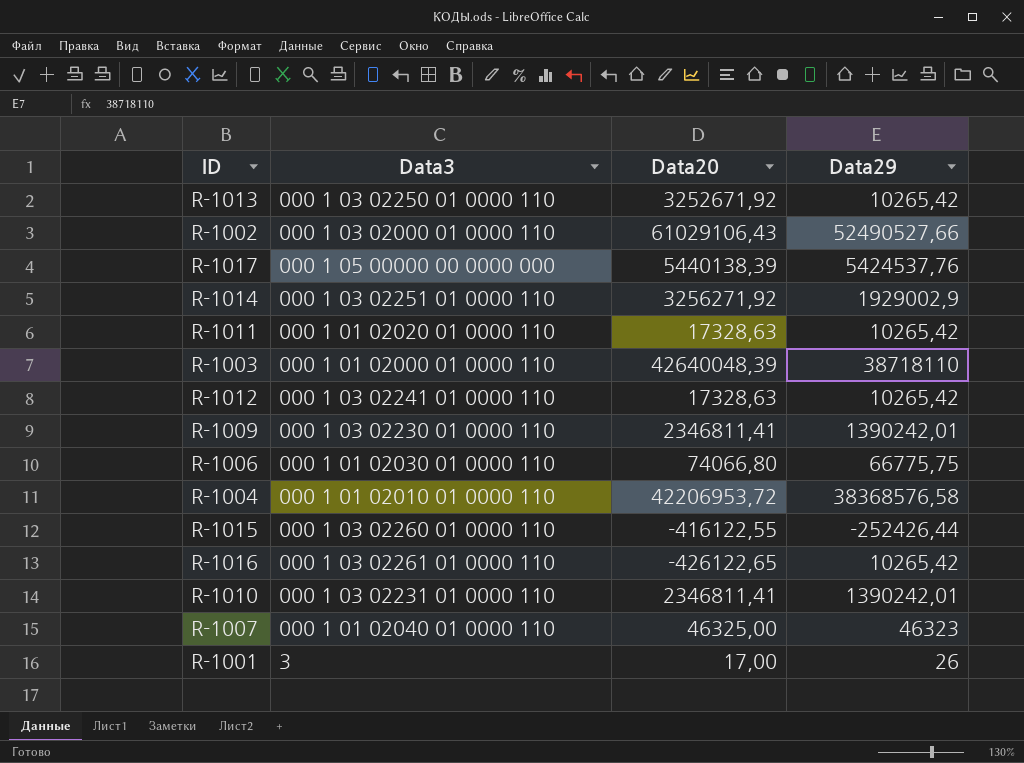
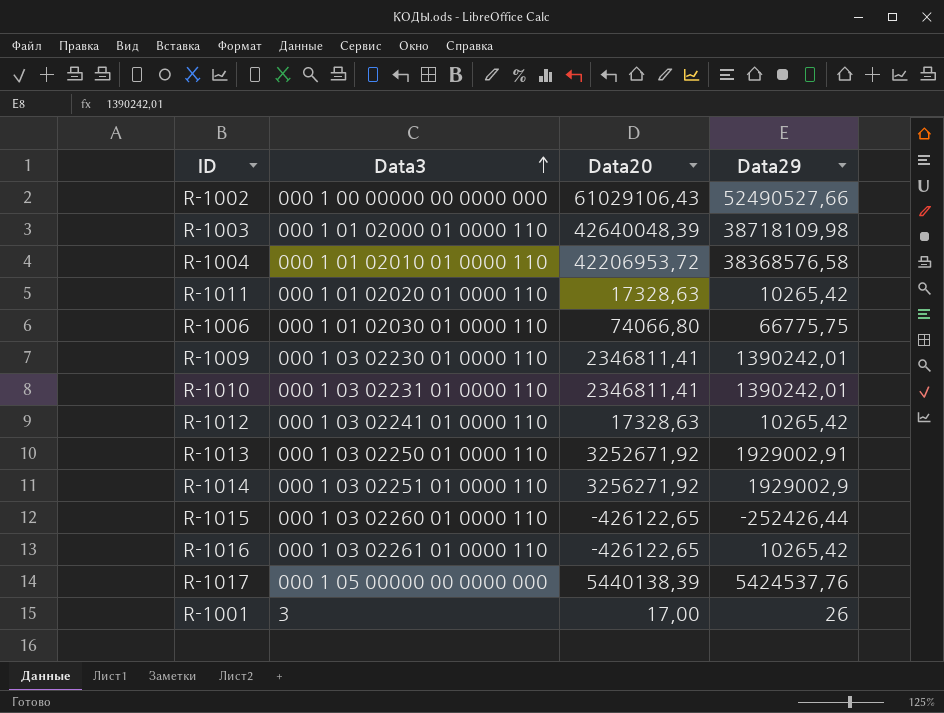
row order: none -> Data3 ascending
row R-1007: 000 1 01 02040 01 0000 110 | 46325,00 | 46323 -> none
R-1002 | Data3: 000 1 03 02000 01 0000 110 -> 000 1 00 00000 00 0000 000
R-1003 | Data29: 38718110 -> 38718109,98
R-1013 | Data29: 10265,42 -> 1929002,91
R-1015 | Data20: -416122,55 -> -426122,65

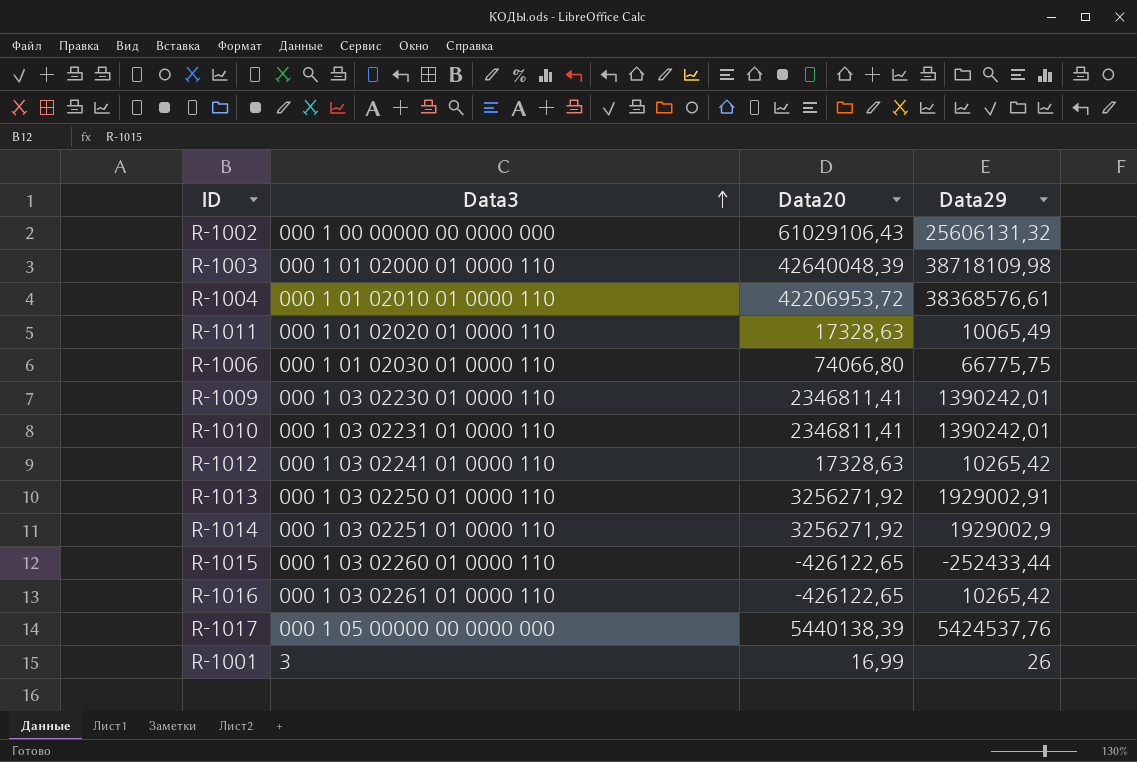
R-1002 | Data29: 52490527,66 -> 25606131,32
R-1004 | Data29: 38368576,58 -> 38368576,61
R-1011 | Data29: 10265,42 -> 10065,49
R-1013 | Data20: 3252671,92 -> 3256271,92
R-1015 | Data29: -252426,44 -> -252433,44
R-1001 | Data20: 17,00 -> 16,99

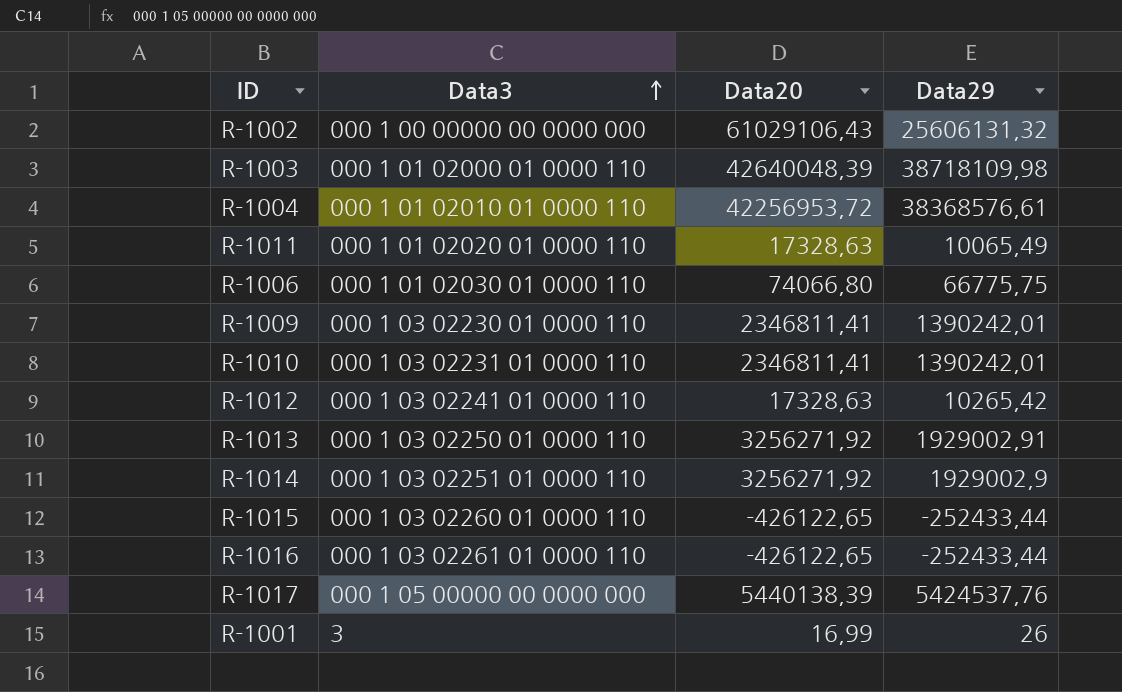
R-1004 | Data20: 42206953,72 -> 42256953,72
R-1016 | Data29: 10265,42 -> -252433,44

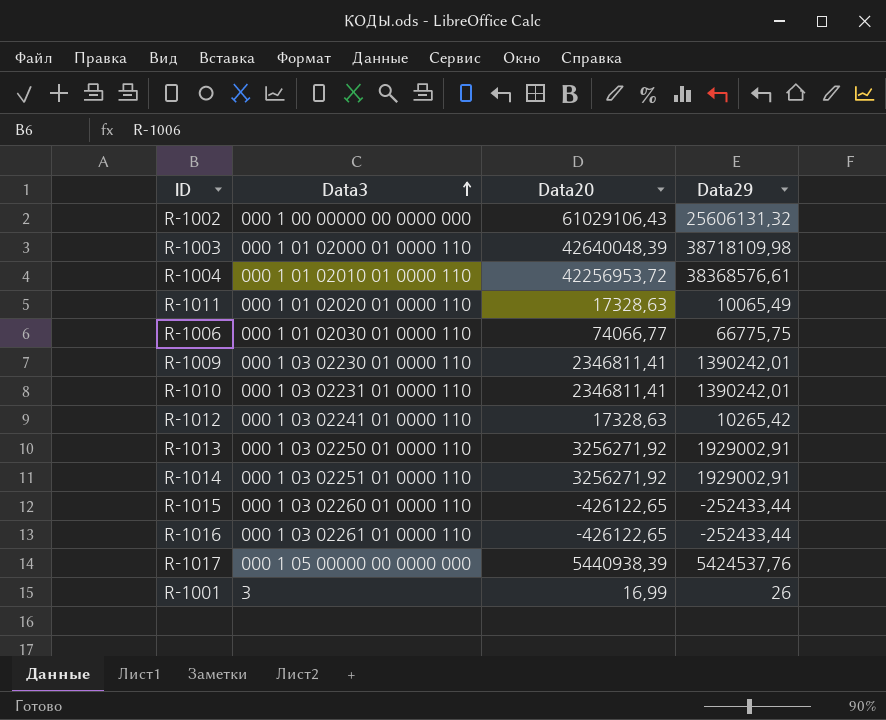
R-1006 | Data20: 74066,80 -> 74066,77
R-1014 | Data29: 1929002,9 -> 1929002,91
R-1017 | Data20: 5440138,39 -> 5440938,39

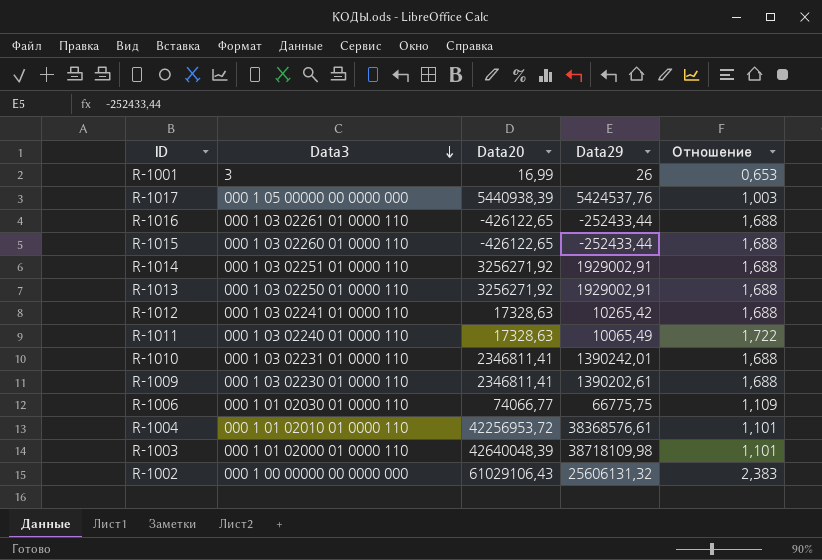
row order: Data3 ascending -> Data3 descending
column Отношение | formula: none -> [Data20] / [Data29]
R-1011 | Data3: 000 1 01 02020 01 0000 110 -> 000 1 03 02240 01 0000 110
R-1009 | Data29: 1390242,01 -> 1390202,61

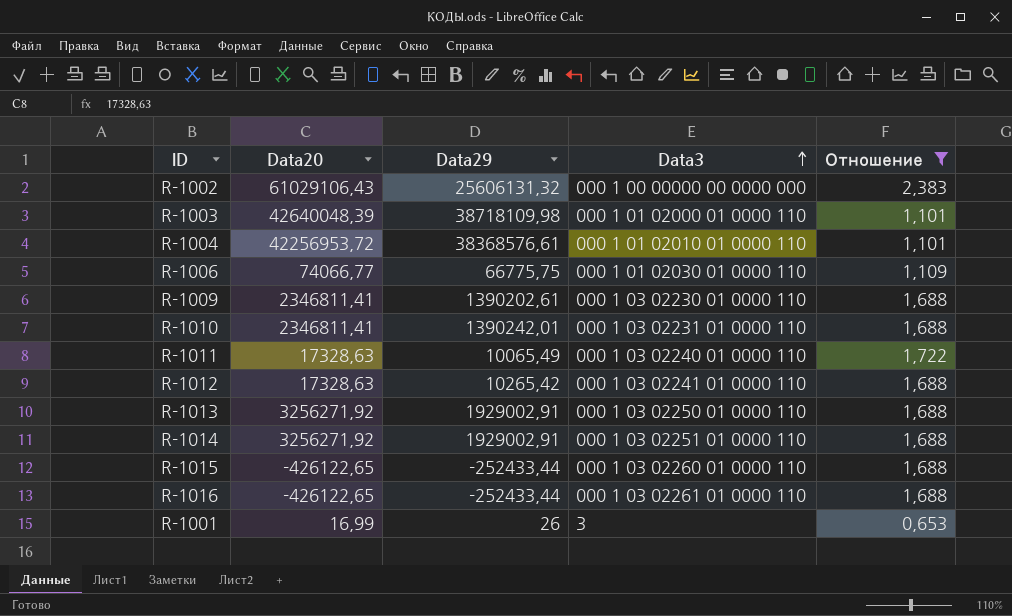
filter: none -> Отношение != 1,003
row order: Data3 descending -> Data3 ascending
column Data3 | position: 2 -> 4

